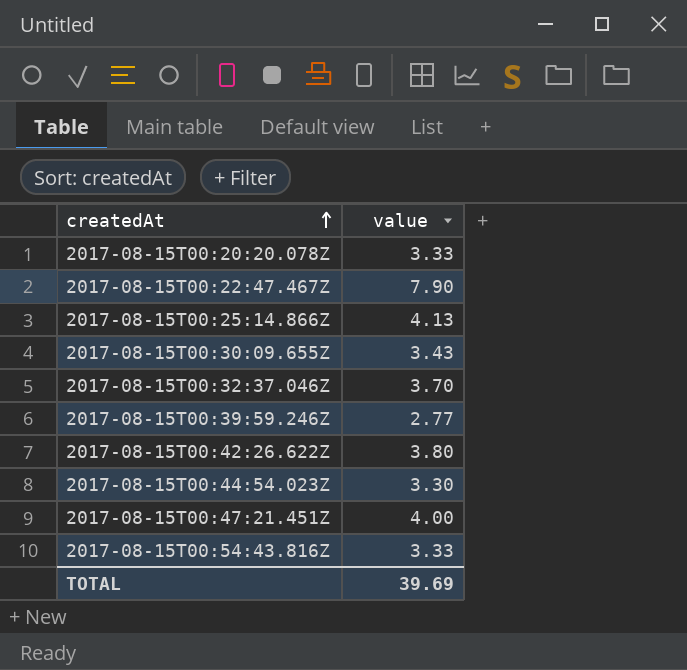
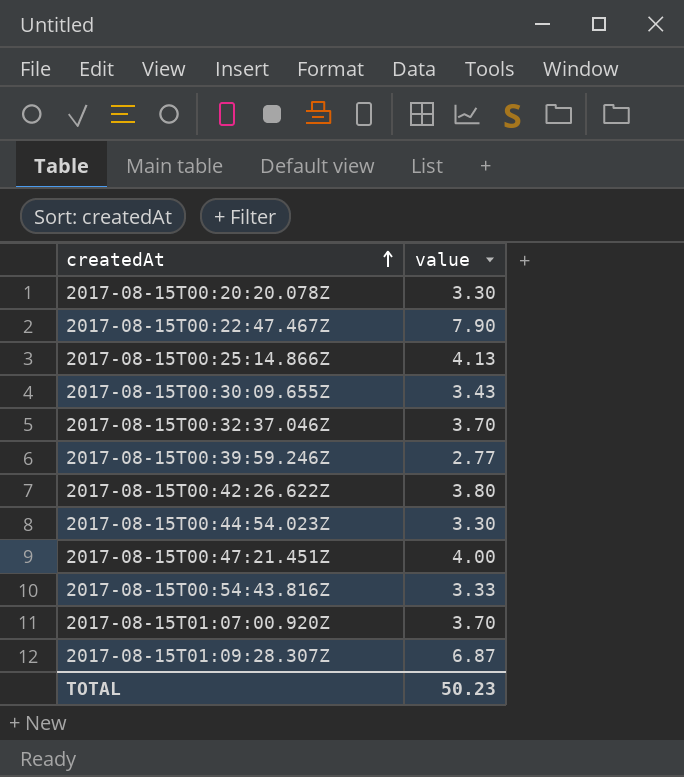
2017-08-15T00:20:20.078Z | value: 3.33 -> 3.30
row 2017-08-15T01:07:00.920Z: none -> 3.70
row 2017-08-15T01:09:28.307Z: none -> 6.87
TOTAL | value: 39.69 -> 50.23

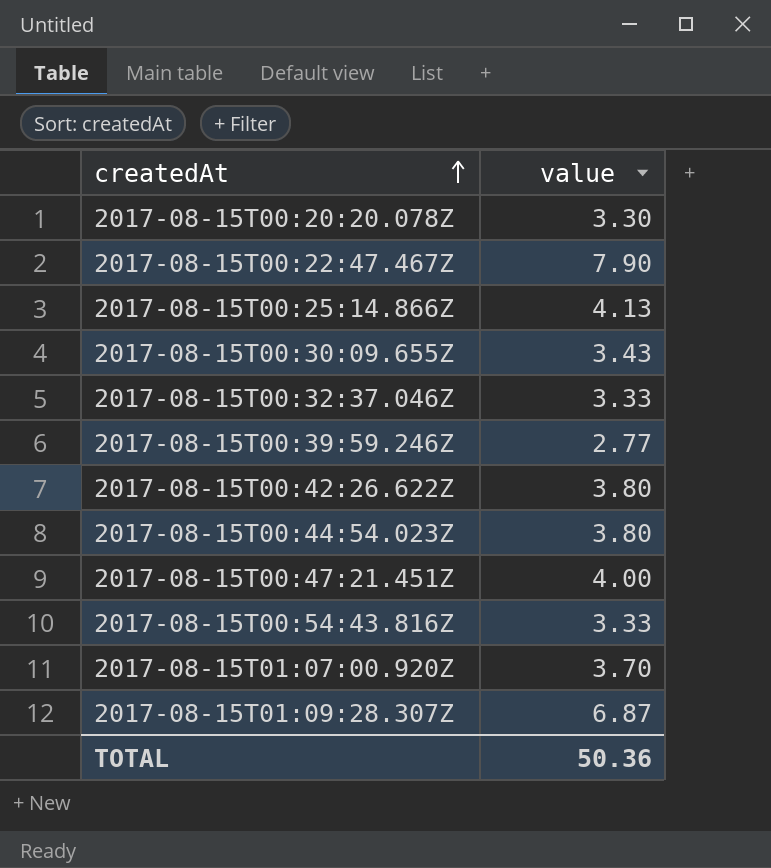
2017-08-15T00:32:37.046Z | value: 3.70 -> 3.33
2017-08-15T00:44:54.023Z | value: 3.30 -> 3.80
TOTAL | value: 50.23 -> 50.36

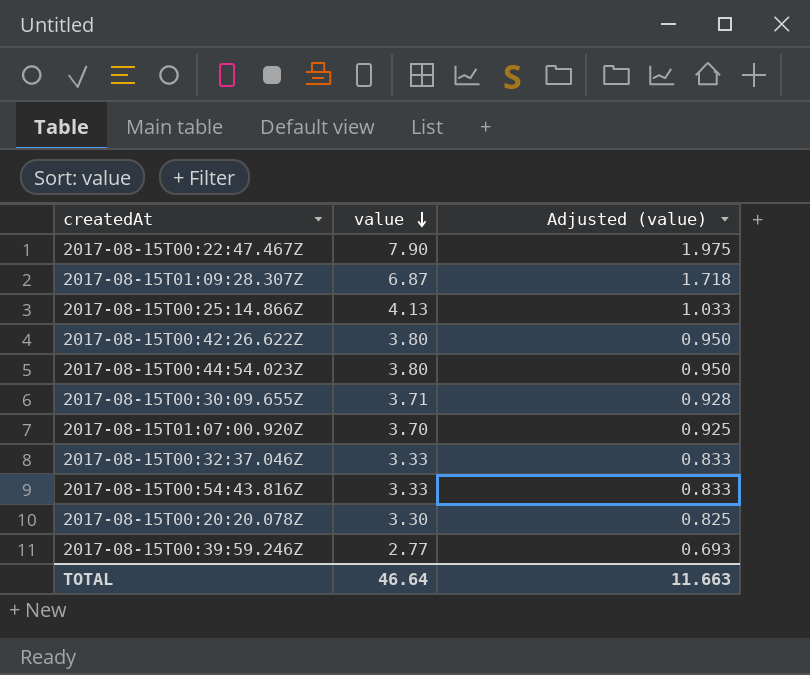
row order: createdAt ascending -> value descending
column Adjusted (value) | formula: none -> [value] * 0.25
row 2017-08-15T00:47:21.451Z: 4.00 -> none
2017-08-15T00:30:09.655Z | value: 3.43 -> 3.71
TOTAL | value: 50.36 -> 46.64

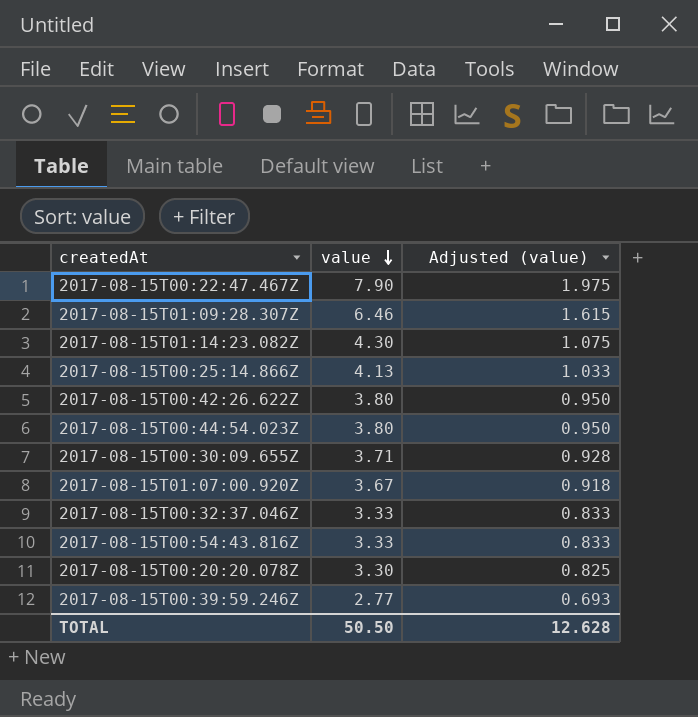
2017-08-15T01:09:28.307Z | value: 6.87 -> 6.46
2017-08-15T01:09:28.307Z | Adjusted (value): 1.718 -> 1.615
row 2017-08-15T01:14:23.082Z: none -> 4.30 | 1.075
2017-08-15T01:07:00.920Z | value: 3.70 -> 3.67
2017-08-15T01:07:00.920Z | Adjusted (value): 0.925 -> 0.918
TOTAL | value: 46.64 -> 50.50
TOTAL | Adjusted (value): 11.663 -> 12.628

